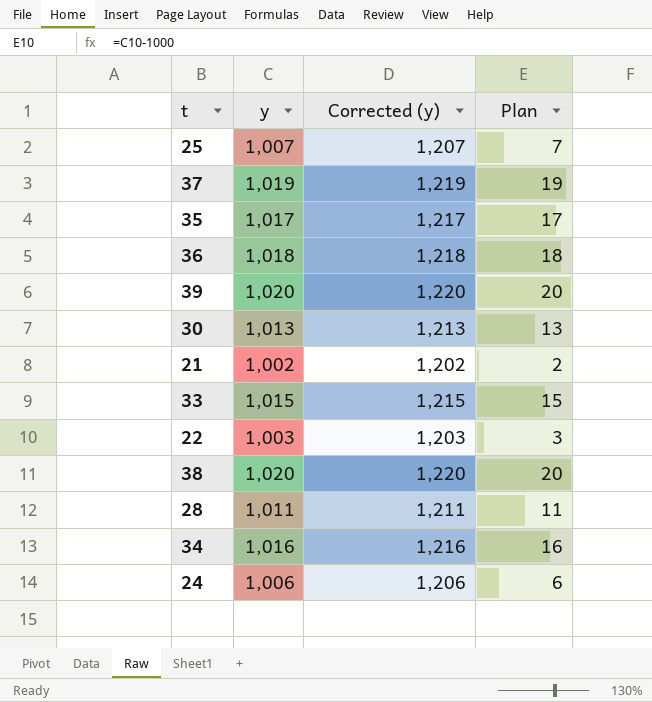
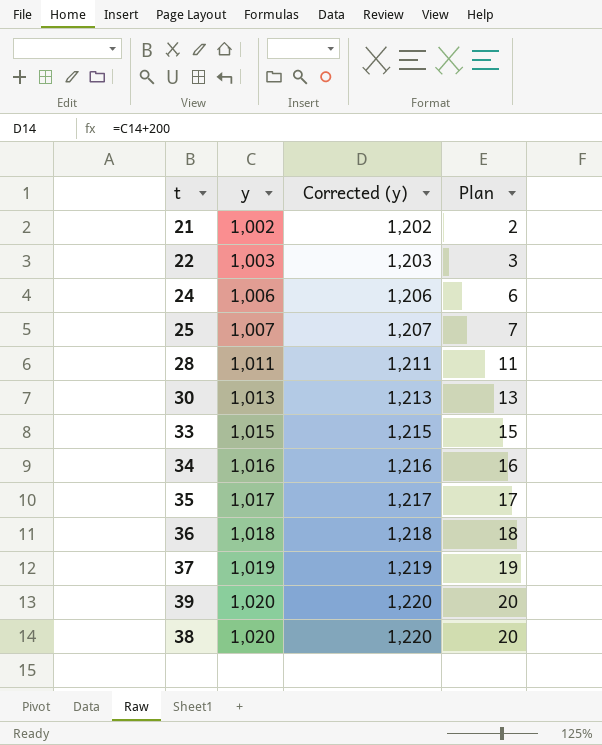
row order: none -> y ascending

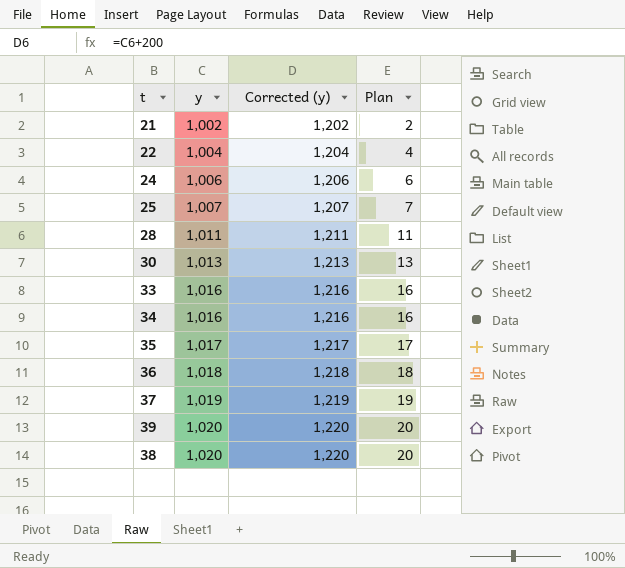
22 | y: 1,003 -> 1,004
22 | Corrected (y): 1,203 -> 1,204
22 | Plan: 3 -> 4
33 | y: 1,015 -> 1,016
33 | Corrected (y): 1,215 -> 1,216
33 | Plan: 15 -> 16

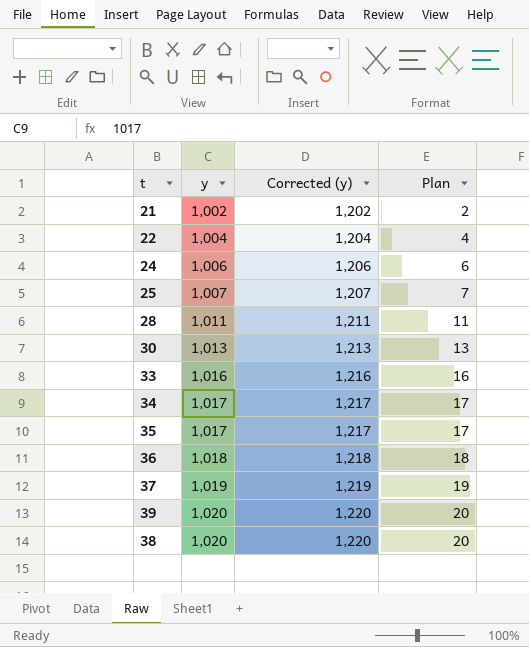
34 | y: 1,016 -> 1,017
34 | Corrected (y): 1,216 -> 1,217
34 | Plan: 16 -> 17

